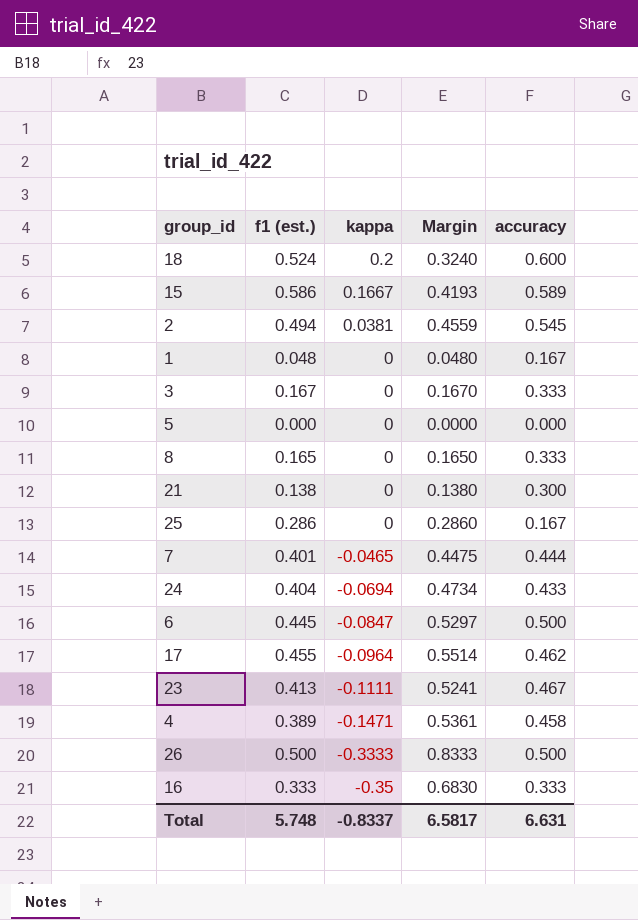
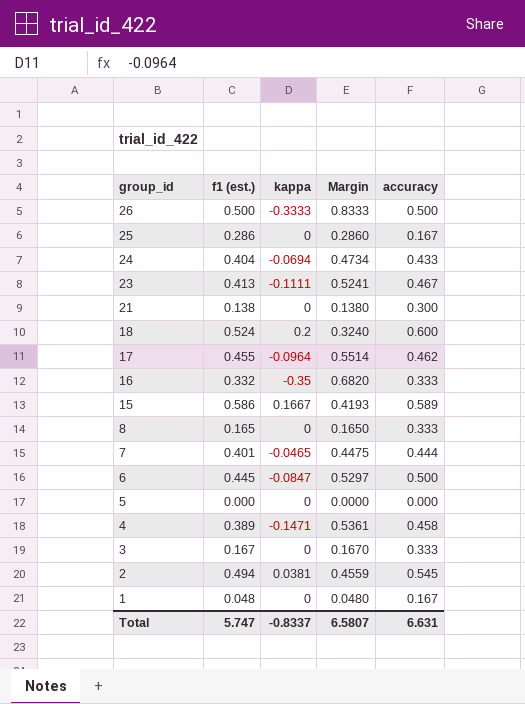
row order: kappa descending -> group_id descending
16 | f1 (est.): 0.333 -> 0.332
16 | Margin: 0.6830 -> 0.6820
Total | f1 (est.): 5.748 -> 5.747
Total | Margin: 6.5817 -> 6.5807

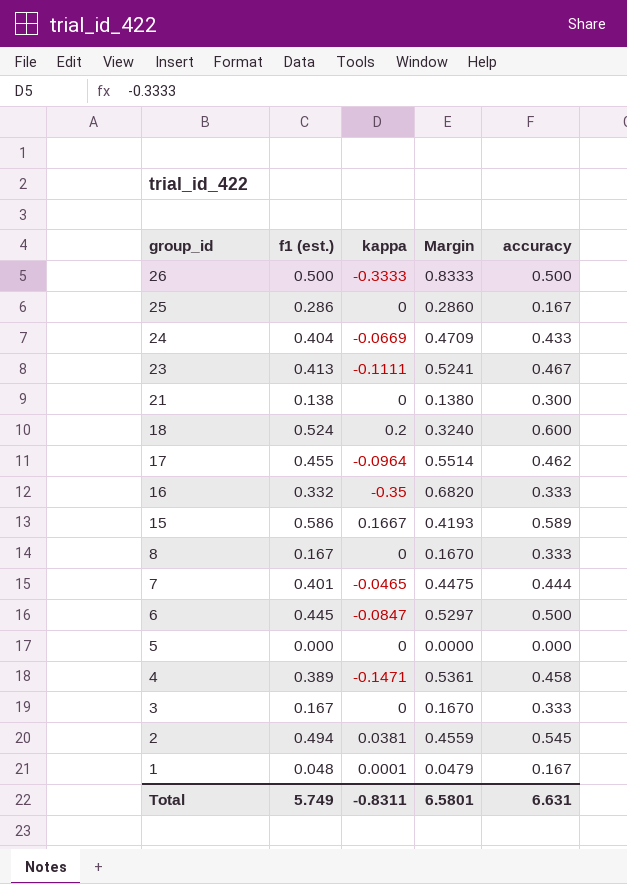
24 | kappa: -0.0694 -> -0.0669
24 | Margin: 0.4734 -> 0.4709
8 | f1 (est.): 0.165 -> 0.167
8 | Margin: 0.1650 -> 0.1670
1 | kappa: 0 -> 0.0001
1 | Margin: 0.0480 -> 0.0479
Total | f1 (est.): 5.747 -> 5.749
Total | kappa: -0.8337 -> -0.8311
Total | Margin: 6.5807 -> 6.5801

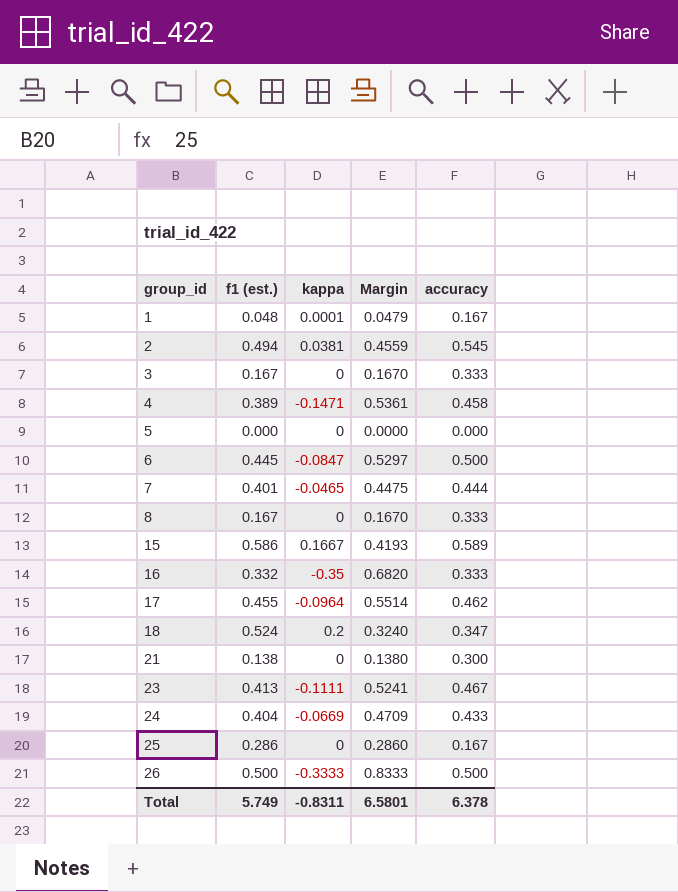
row order: group_id descending -> group_id ascending
18 | accuracy: 0.600 -> 0.347
Total | accuracy: 6.631 -> 6.378

